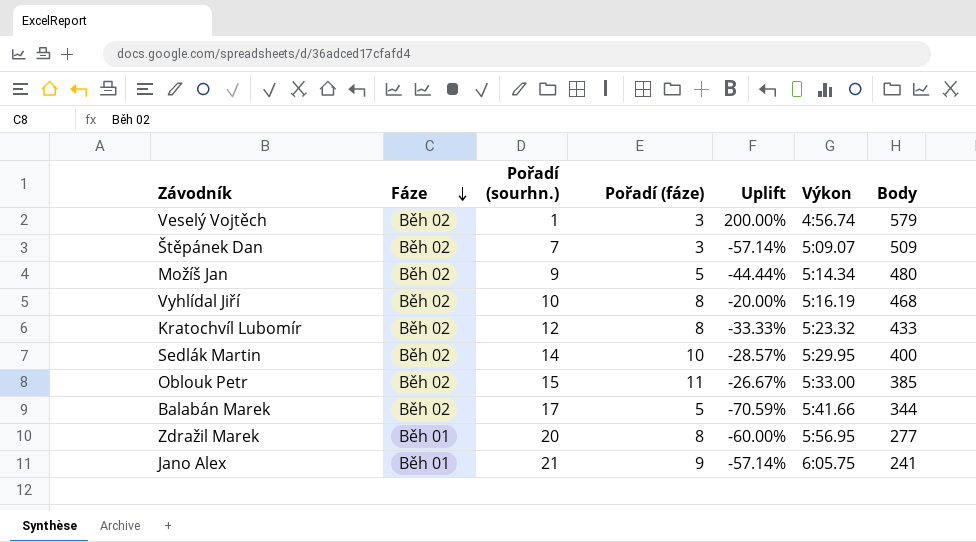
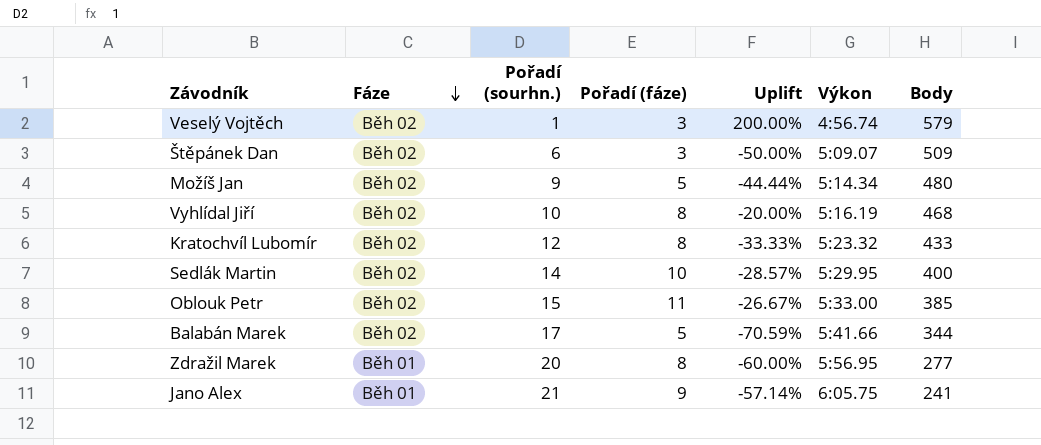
Štěpánek Dan | Pořadí (sourhn.): 7 -> 6
Štěpánek Dan | Uplift: -57.14% -> -50.00%

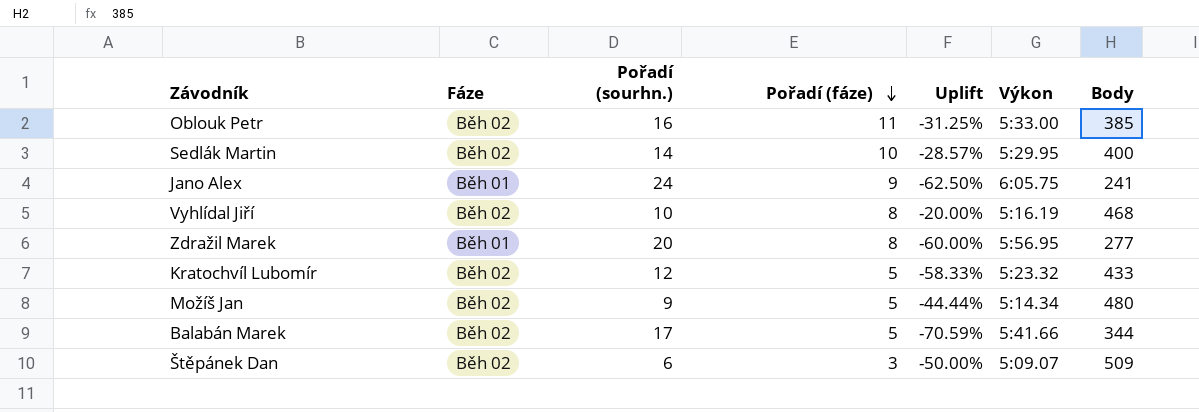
row order: Fáze descending -> Pořadí (fáze) descending
row Veselý Vojtěch: Běh 02 | 1 | 3 | 200.00% | 4:56.74 | 579 -> none
Oblouk Petr | Pořadí (sourhn.): 15 -> 16
Oblouk Petr | Uplift: -26.67% -> -31.25%
Jano Alex | Pořadí (sourhn.): 21 -> 24
Jano Alex | Uplift: -57.14% -> -62.50%
Kratochvíl Lubomír | Pořadí (fáze): 8 -> 5
Kratochvíl Lubomír | Uplift: -33.33% -> -58.33%

